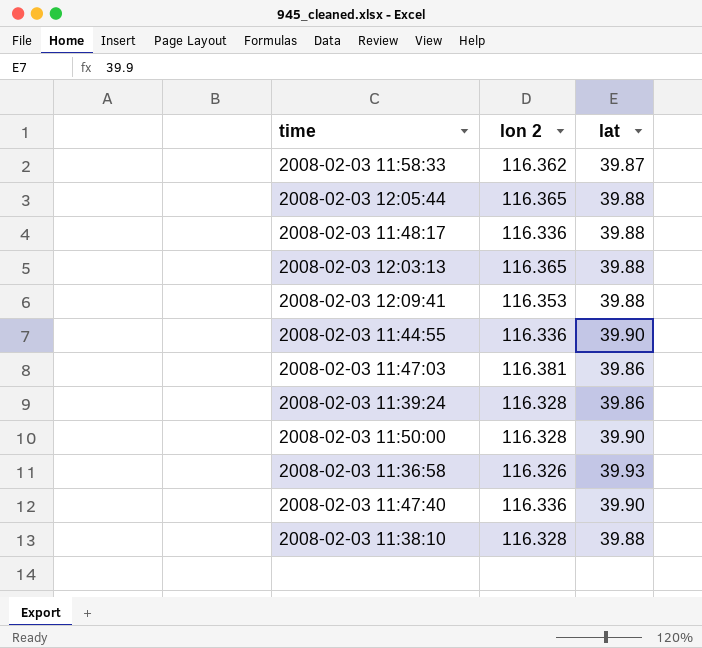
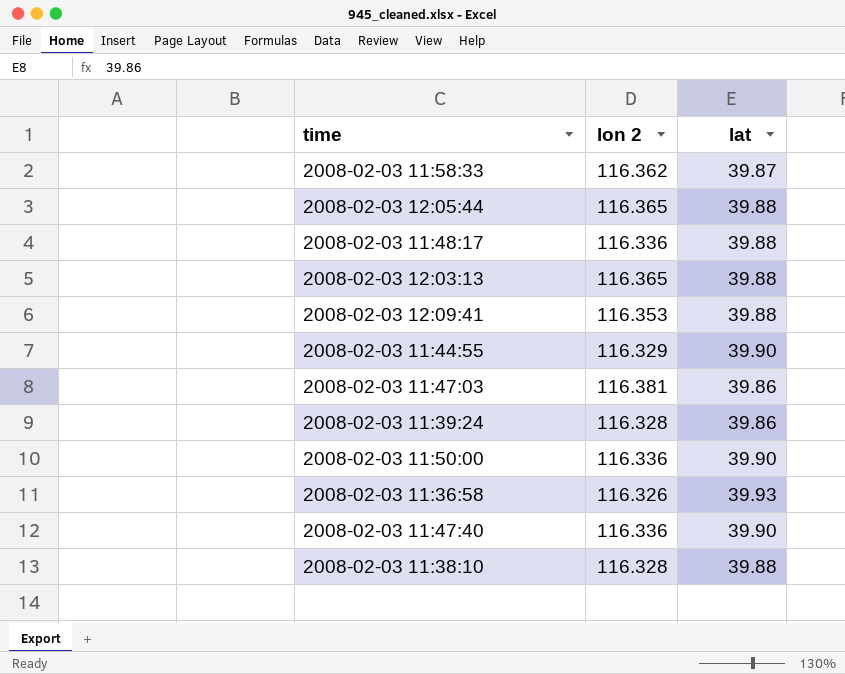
2008-02-03 11:44:55 | lon 2: 116.336 -> 116.329
2008-02-03 11:50:00 | lon 2: 116.328 -> 116.336

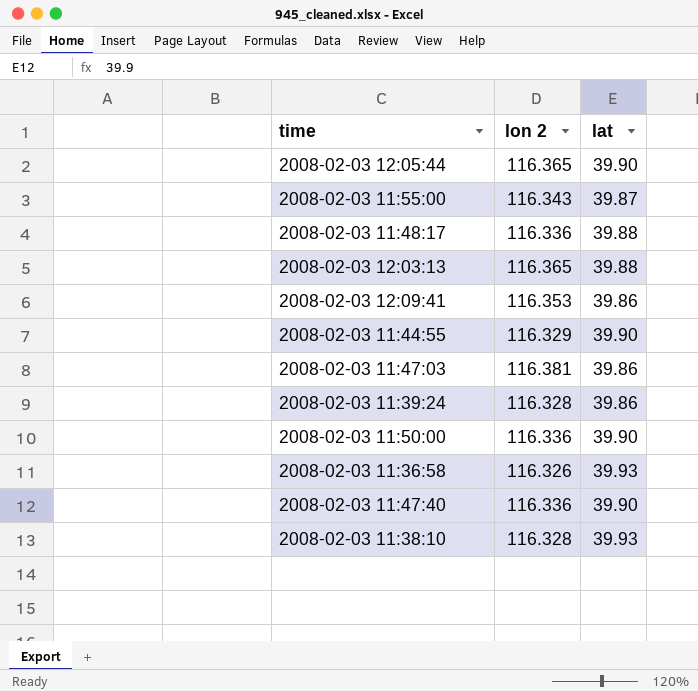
row 2008-02-03 11:58:33: 116.362 | 39.87 -> none
2008-02-03 12:05:44 | lat: 39.88 -> 39.90
row 2008-02-03 11:55:00: none -> 116.343 | 39.87
2008-02-03 12:09:41 | lat: 39.88 -> 39.86
2008-02-03 11:38:10 | lat: 39.88 -> 39.93

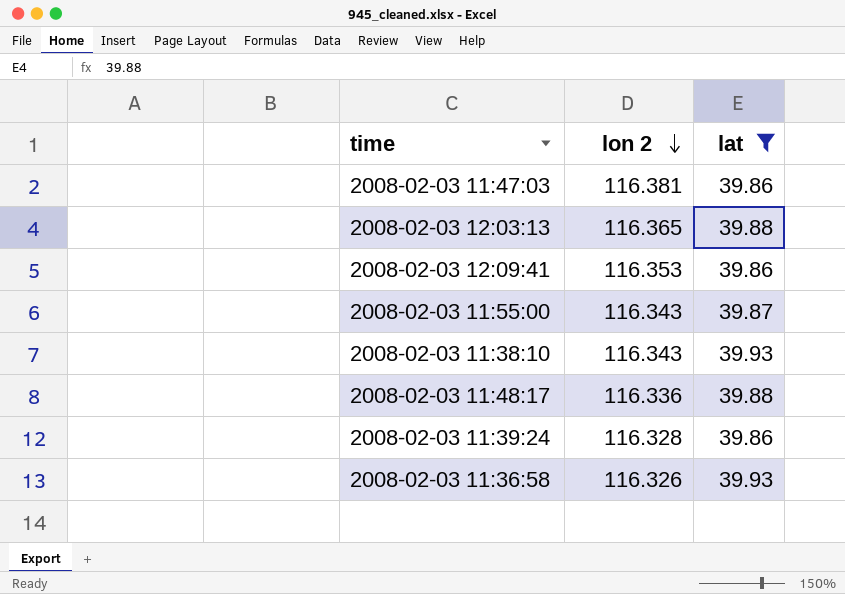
filter: none -> lat != 39.90
row order: none -> lon 2 descending
2008-02-03 11:38:10 | lon 2: 116.328 -> 116.343

